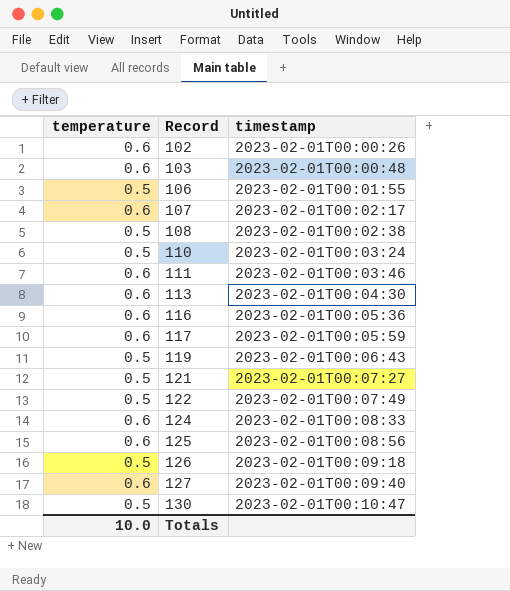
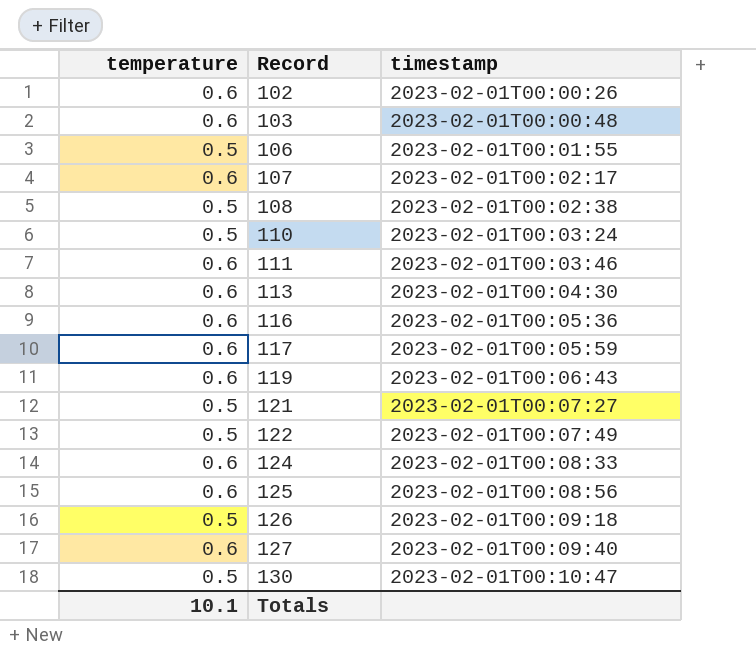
119 | temperature: 0.5 -> 0.6
Totals | temperature: 10.0 -> 10.1

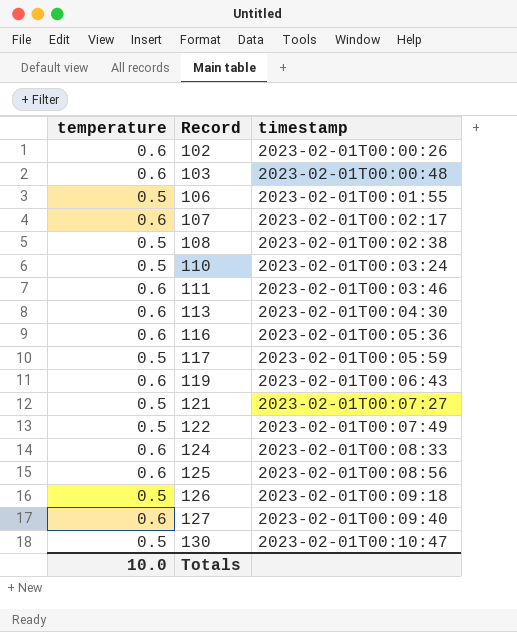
117 | temperature: 0.6 -> 0.5
Totals | temperature: 10.1 -> 10.0

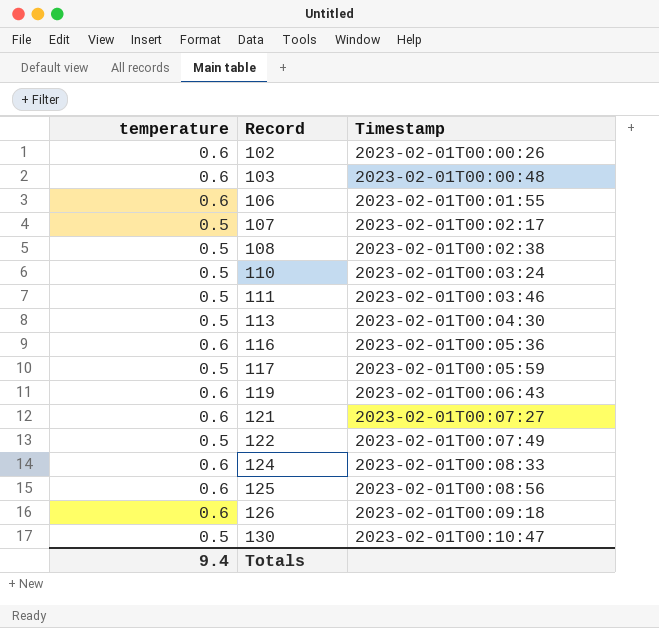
column name: timestamp -> Timestamp
row 127: 0.6 | 2023-02-01T00:09:40 -> none
106 | temperature: 0.5 -> 0.6
107 | temperature: 0.6 -> 0.5
111 | temperature: 0.6 -> 0.5
113 | temperature: 0.6 -> 0.5
121 | temperature: 0.5 -> 0.6
126 | temperature: 0.5 -> 0.6
Totals | temperature: 10.0 -> 9.4

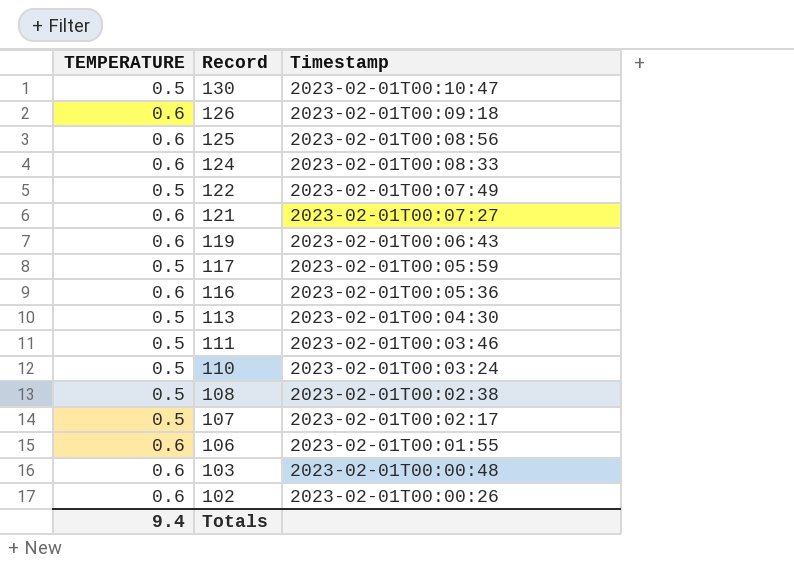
row order: Record ascending -> Record descending
column name: temperature -> TEMPERATURE

